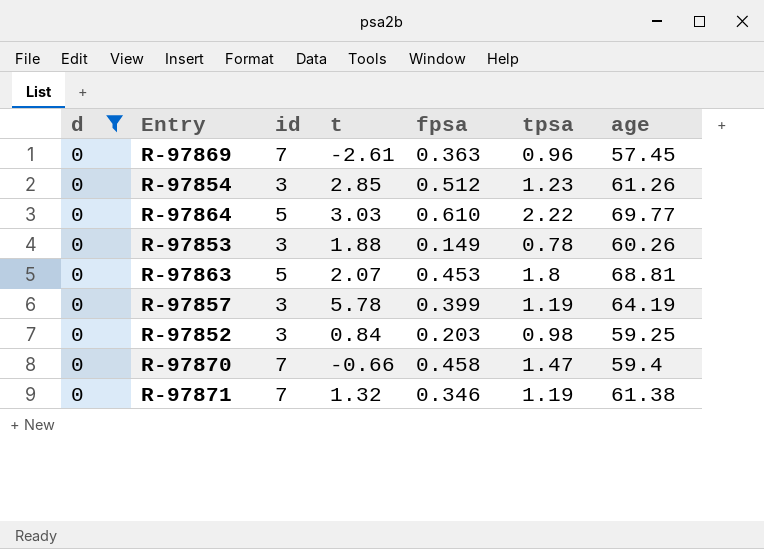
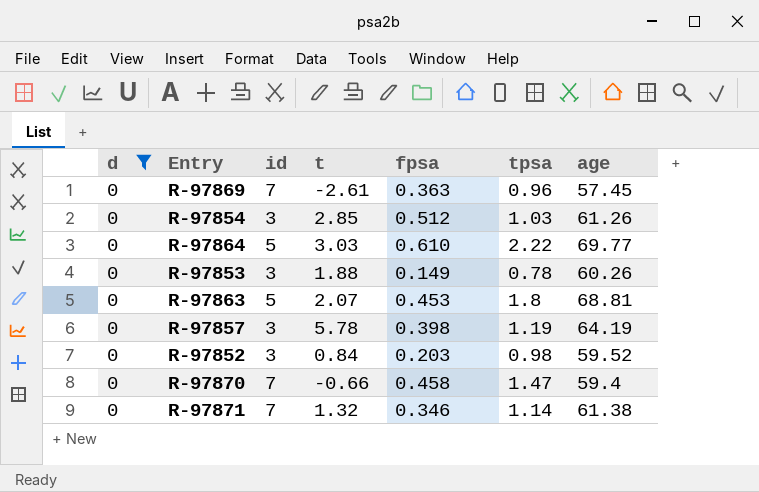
R-97854 | tpsa: 1.23 -> 1.03
R-97857 | fpsa: 0.399 -> 0.398
R-97852 | age: 59.25 -> 59.52
R-97871 | tpsa: 1.19 -> 1.14

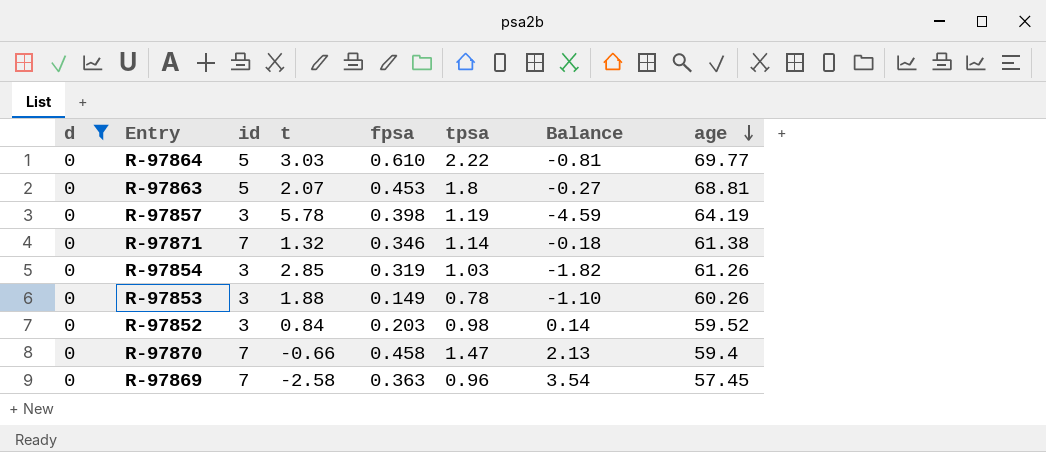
row order: none -> age descending
column Balance | formula: none -> [tpsa] - [t]
R-97854 | fpsa: 0.512 -> 0.319
R-97869 | t: -2.61 -> -2.58

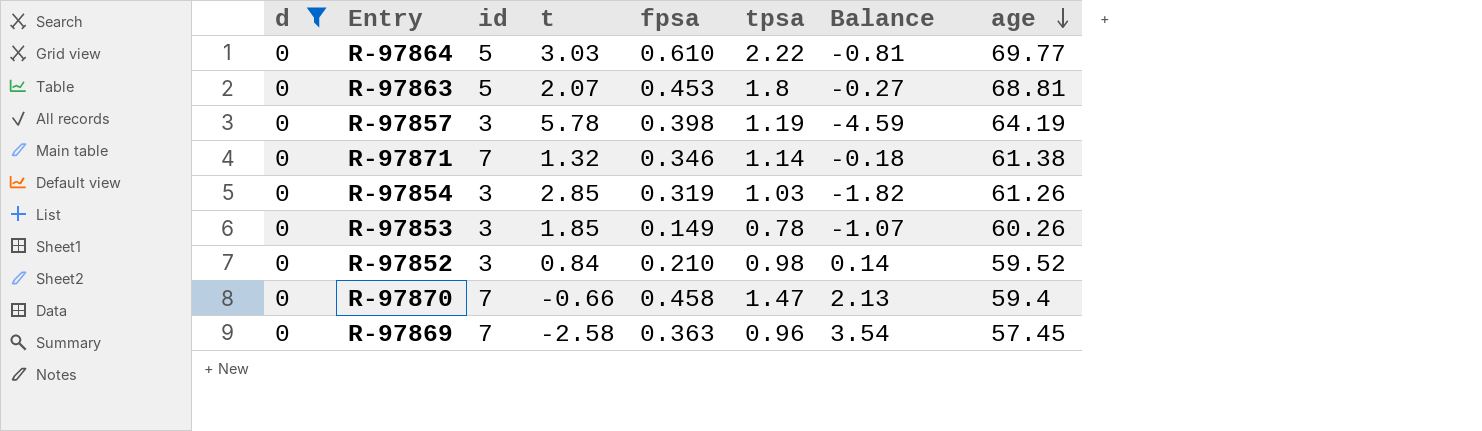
R-97853 | t: 1.88 -> 1.85
R-97853 | Balance: -1.10 -> -1.07
R-97852 | fpsa: 0.203 -> 0.210

